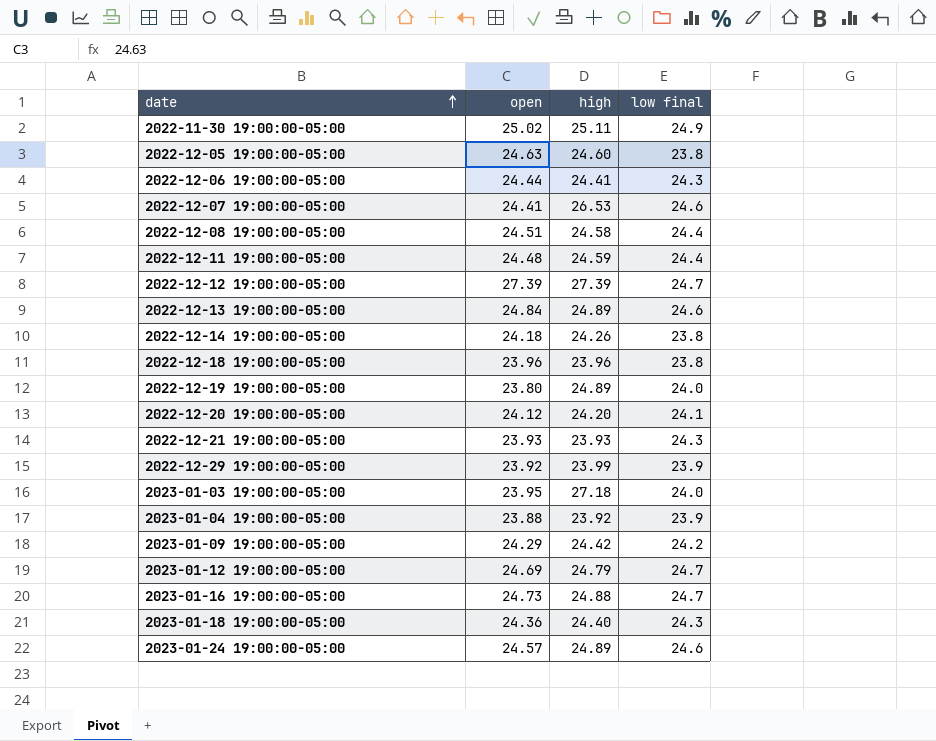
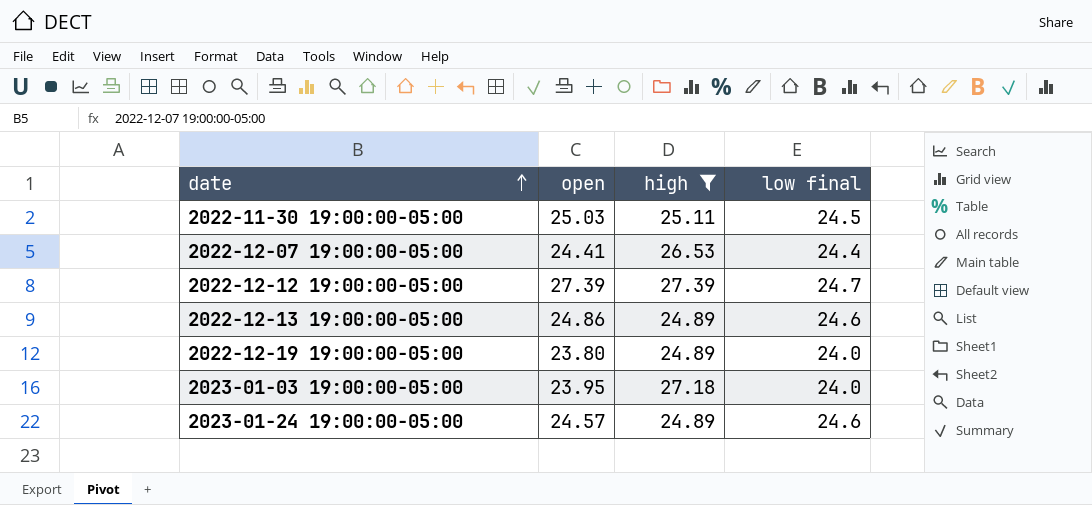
filter: none -> high >= 24.89
2022-11-30 19:00:00-05:00 | open: 25.02 -> 25.03
2022-11-30 19:00:00-05:00 | low final: 24.9 -> 24.5
2022-12-07 19:00:00-05:00 | low final: 24.6 -> 24.4
2022-12-13 19:00:00-05:00 | open: 24.84 -> 24.86

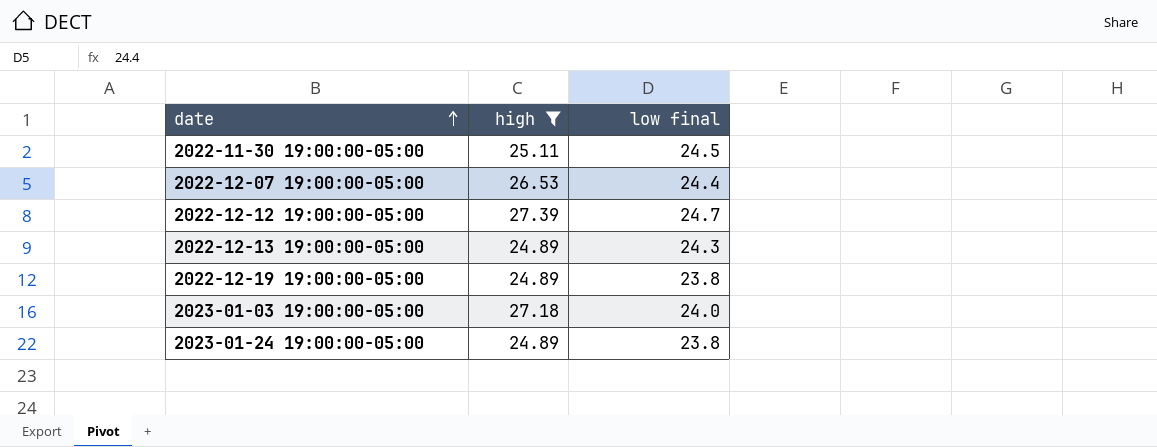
column open | position: 2 -> none
2022-12-13 19:00:00-05:00 | low final: 24.6 -> 24.3
2022-12-19 19:00:00-05:00 | low final: 24.0 -> 23.8
2023-01-24 19:00:00-05:00 | low final: 24.6 -> 23.8

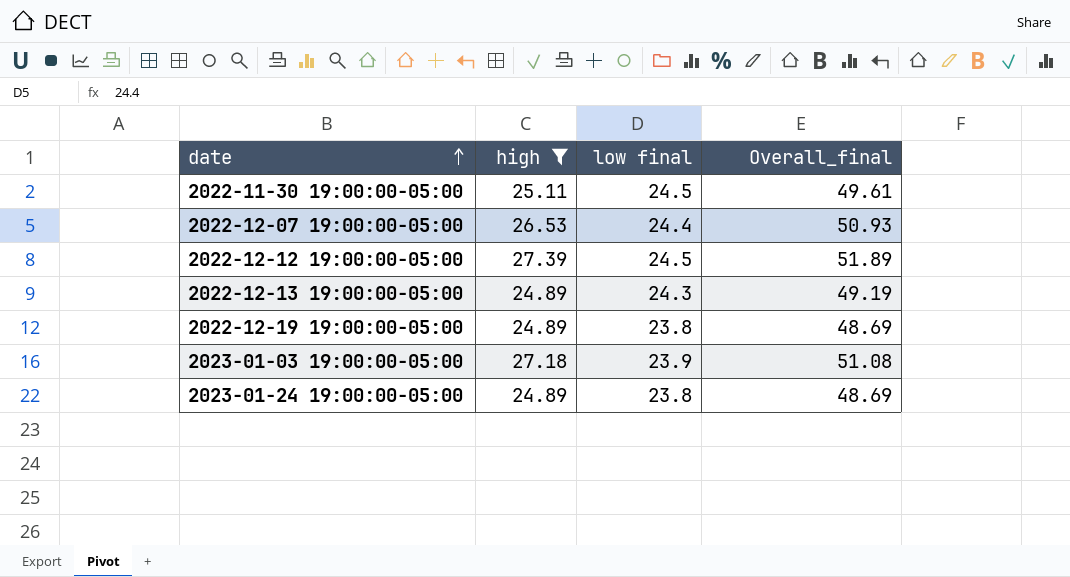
column Overall_final | formula: none -> [high] + [low final]
2022-12-12 19:00:00-05:00 | low final: 24.7 -> 24.5
2023-01-03 19:00:00-05:00 | low final: 24.0 -> 23.9

